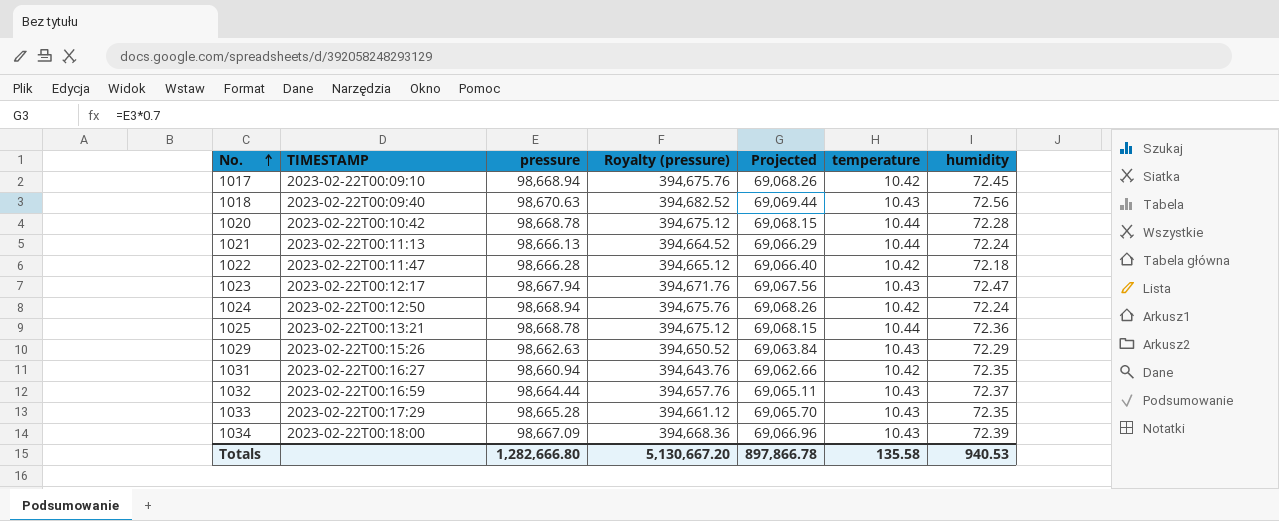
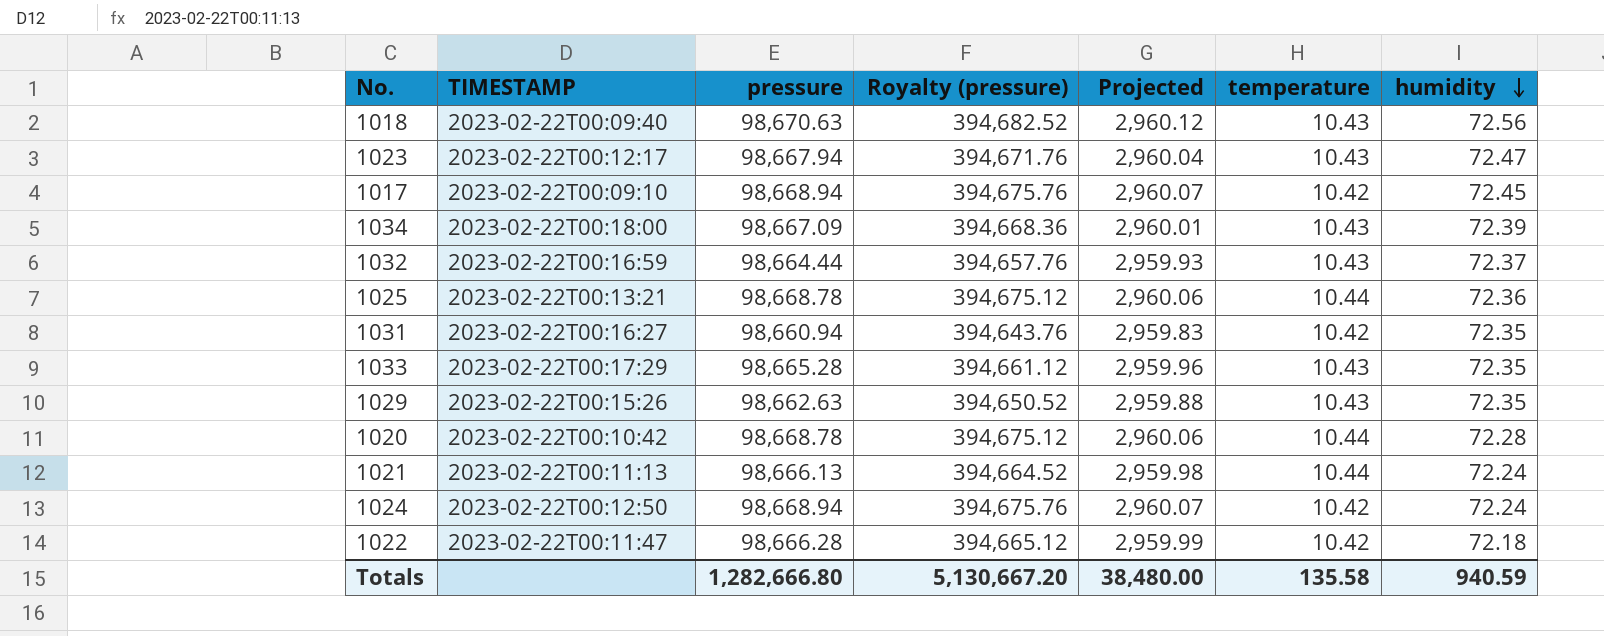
row order: No. ascending -> humidity descending
column Projected | formula: [pressure] * 0.7 -> [pressure] * 0.03
1029 | humidity: 72.29 -> 72.35
Totals | Projected: 897,866.78 -> 38,480.00
Totals | humidity: 940.53 -> 940.59

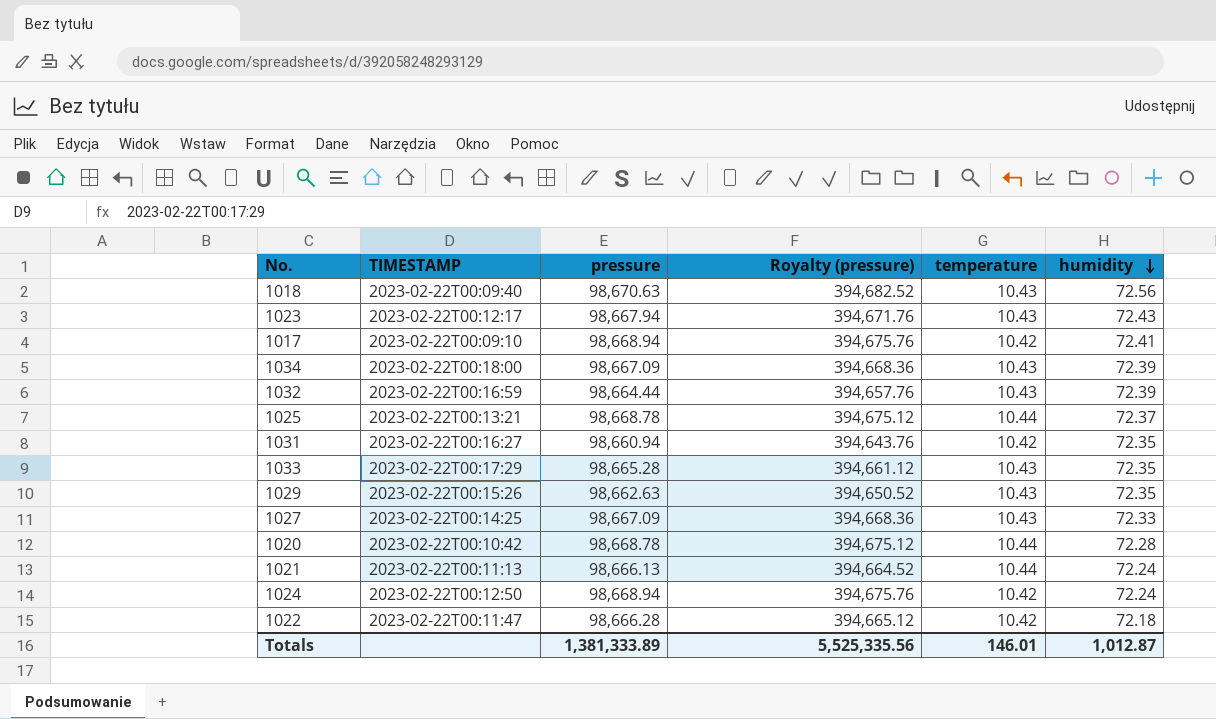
column Projected | formula: [pressure] * 0.03 -> none
1023 | humidity: 72.47 -> 72.43
1017 | humidity: 72.45 -> 72.41
1032 | humidity: 72.37 -> 72.39
1025 | humidity: 72.36 -> 72.37
row 1027: none -> 2023-02-22T00:14:25 | 98,667.09 | 394,668.36 | 10.43 | 72.33
Totals | pressure: 1,282,666.80 -> 1,381,333.89
Totals | Royalty (pressure): 5,130,667.20 -> 5,525,335.56
Totals | temperature: 135.58 -> 146.01
Totals | humidity: 940.59 -> 1,012.87

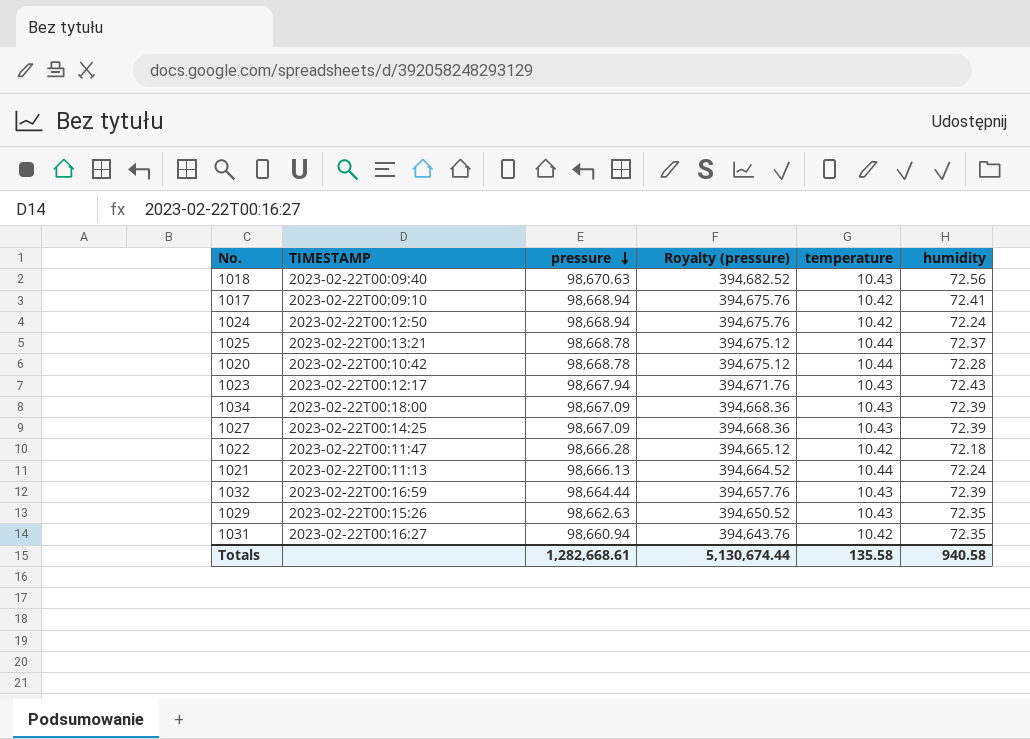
row order: humidity descending -> pressure descending
row 1033: 2023-02-22T00:17:29 | 98,665.28 | 394,661.12 | 10.43 | 72.35 -> none
1027 | humidity: 72.33 -> 72.39
Totals | pressure: 1,381,333.89 -> 1,282,668.61
Totals | Royalty (pressure): 5,525,335.56 -> 5,130,674.44
Totals | temperature: 146.01 -> 135.58
Totals | humidity: 1,012.87 -> 940.58

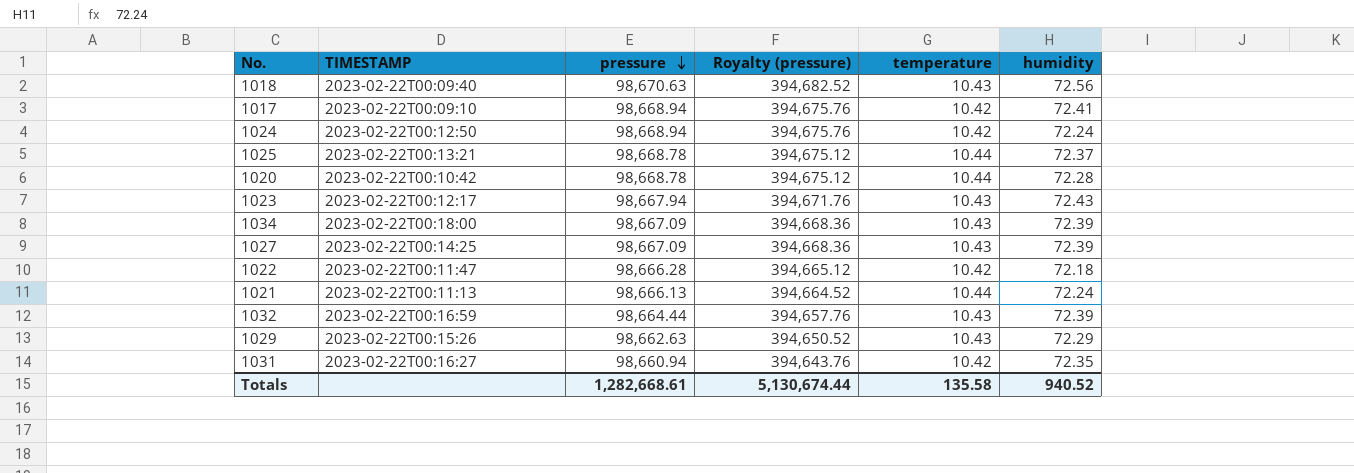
1029 | humidity: 72.35 -> 72.29
Totals | humidity: 940.58 -> 940.52

